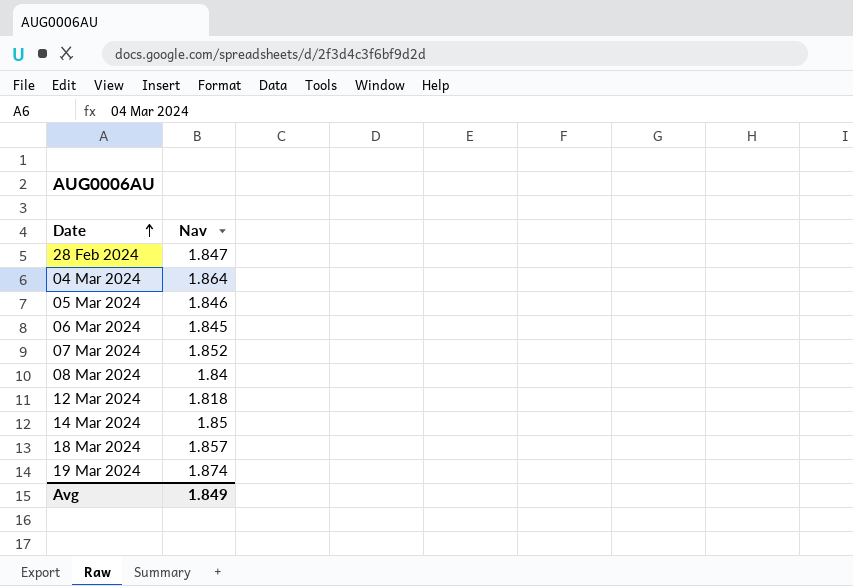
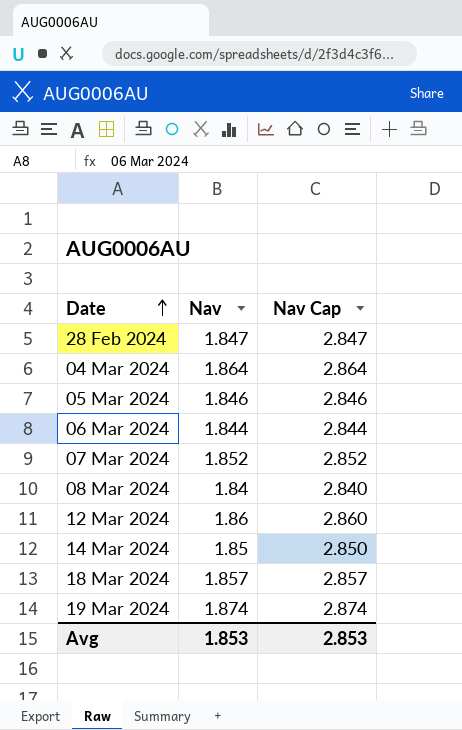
column Nav Cap | formula: none -> [Nav] + 1
06 Mar 2024 | Nav: 1.845 -> 1.844
12 Mar 2024 | Nav: 1.818 -> 1.86
Avg | Nav: 1.849 -> 1.853

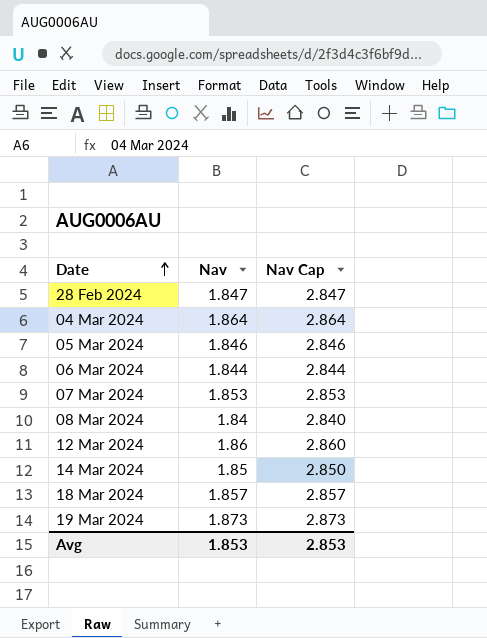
07 Mar 2024 | Nav: 1.852 -> 1.853
07 Mar 2024 | Nav Cap: 2.852 -> 2.853
19 Mar 2024 | Nav: 1.874 -> 1.873
19 Mar 2024 | Nav Cap: 2.874 -> 2.873

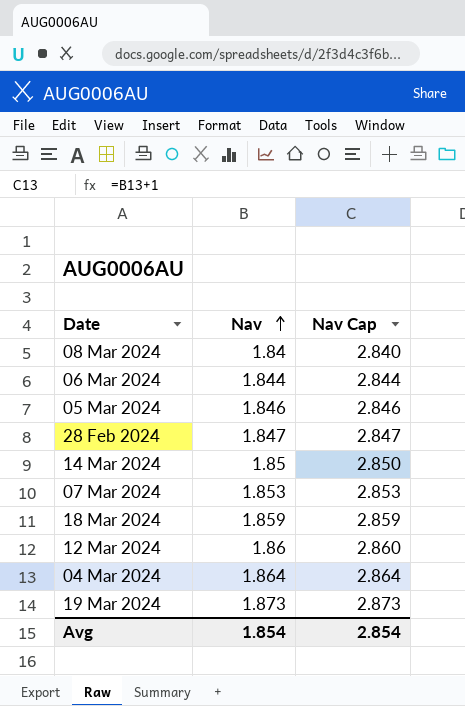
row order: Date ascending -> Nav ascending
18 Mar 2024 | Nav: 1.857 -> 1.859
18 Mar 2024 | Nav Cap: 2.857 -> 2.859
Avg | Nav: 1.853 -> 1.854
Avg | Nav Cap: 2.853 -> 2.854

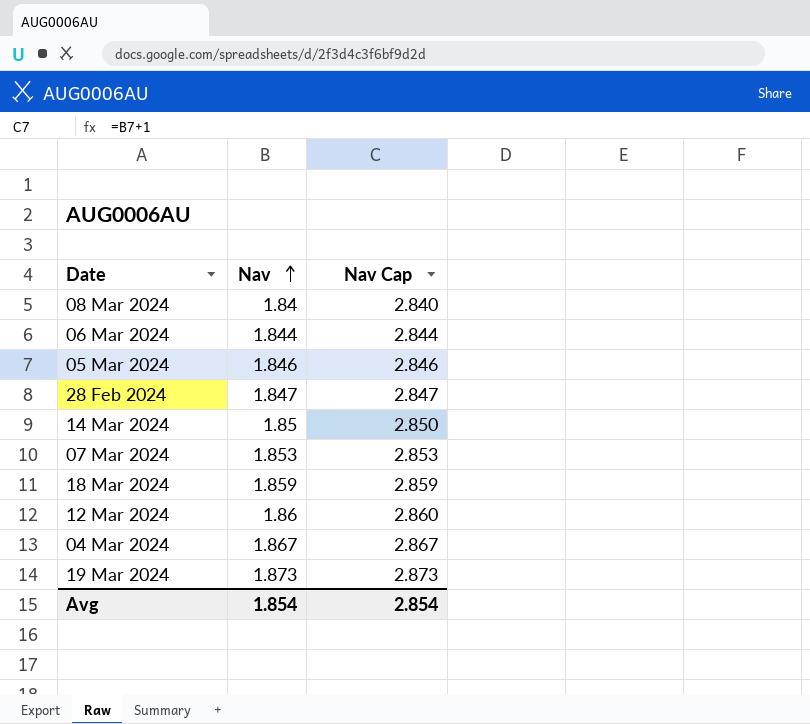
04 Mar 2024 | Nav: 1.864 -> 1.867
04 Mar 2024 | Nav Cap: 2.864 -> 2.867

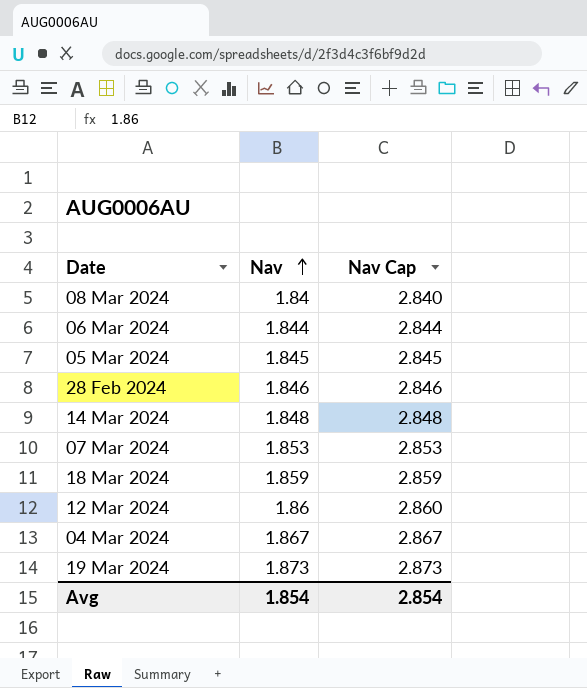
05 Mar 2024 | Nav: 1.846 -> 1.845
05 Mar 2024 | Nav Cap: 2.846 -> 2.845
28 Feb 2024 | Nav: 1.847 -> 1.846
28 Feb 2024 | Nav Cap: 2.847 -> 2.846
14 Mar 2024 | Nav: 1.85 -> 1.848
14 Mar 2024 | Nav Cap: 2.850 -> 2.848

